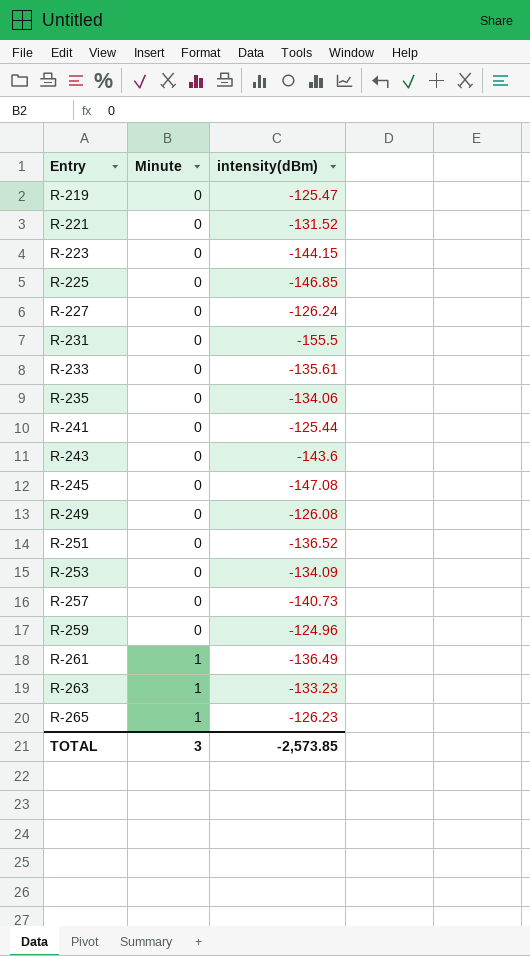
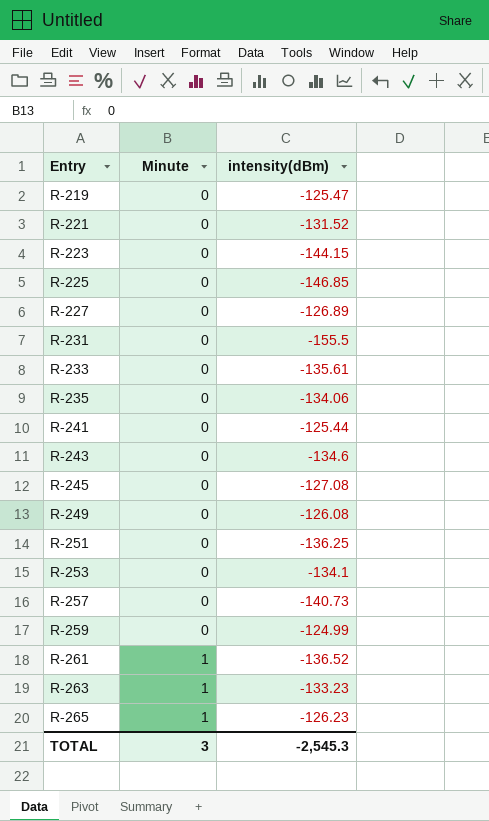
R-227 | intensity(dBm): -126.24 -> -126.89
R-243 | intensity(dBm): -143.6 -> -134.6
R-245 | intensity(dBm): -147.08 -> -127.08
R-251 | intensity(dBm): -136.52 -> -136.25
R-253 | intensity(dBm): -134.09 -> -134.1
R-259 | intensity(dBm): -124.96 -> -124.99
R-261 | intensity(dBm): -136.49 -> -136.52
TOTAL | intensity(dBm): -2,573.85 -> -2,545.3

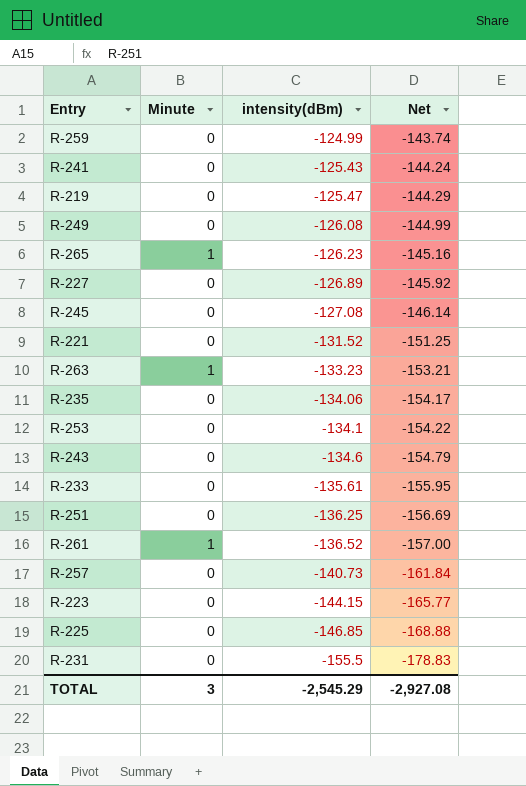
row order: Entry ascending -> intensity(dBm) descending
column Net | formula: none -> [intensity(dBm)] * 1.15
R-241 | intensity(dBm): -125.44 -> -125.43
TOTAL | intensity(dBm): -2,545.3 -> -2,545.29

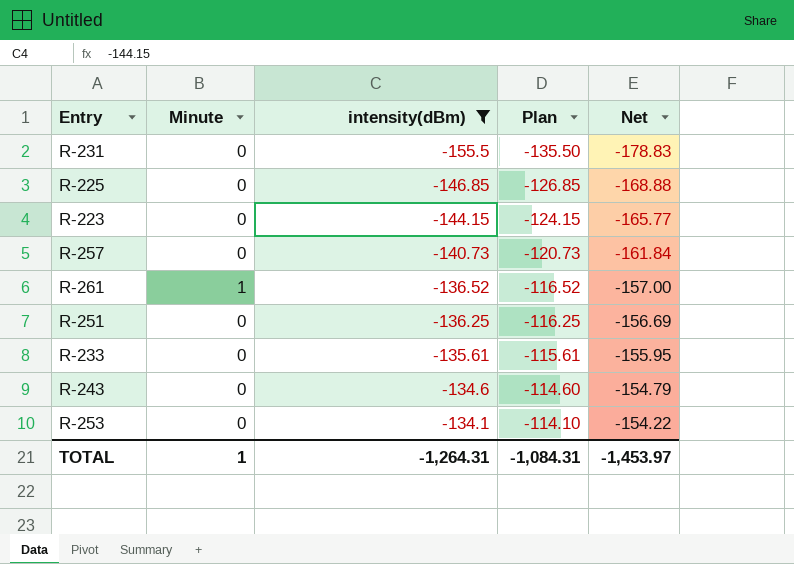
filter: none -> intensity(dBm) <= -134.1
row order: intensity(dBm) descending -> intensity(dBm) ascending
column Plan | formula: none -> [intensity(dBm)] + 20
TOTAL | Minute: 3 -> 1
TOTAL | intensity(dBm): -2,545.29 -> -1,264.31
TOTAL | Net: -2,927.08 -> -1,453.97

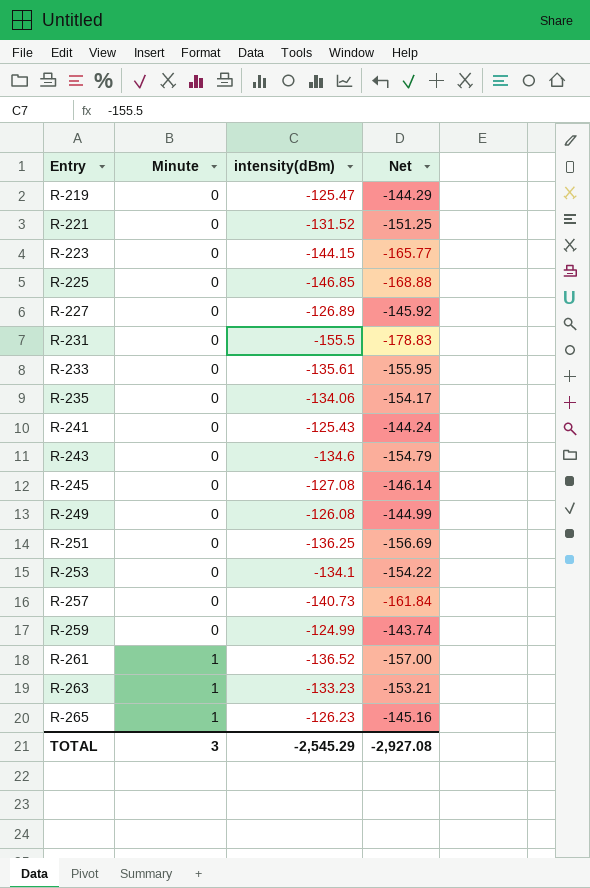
filter: intensity(dBm) <= -134.1 -> none
row order: intensity(dBm) ascending -> Entry ascending
column Plan | formula: [intensity(dBm)] + 20 -> none
TOTAL | Minute: 1 -> 3
TOTAL | intensity(dBm): -1,264.31 -> -2,545.29
TOTAL | Net: -1,453.97 -> -2,927.08

